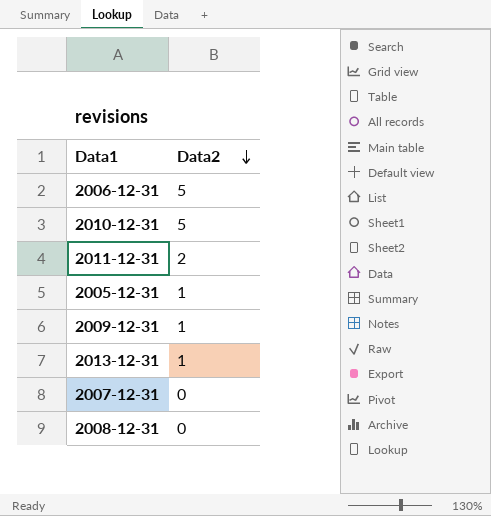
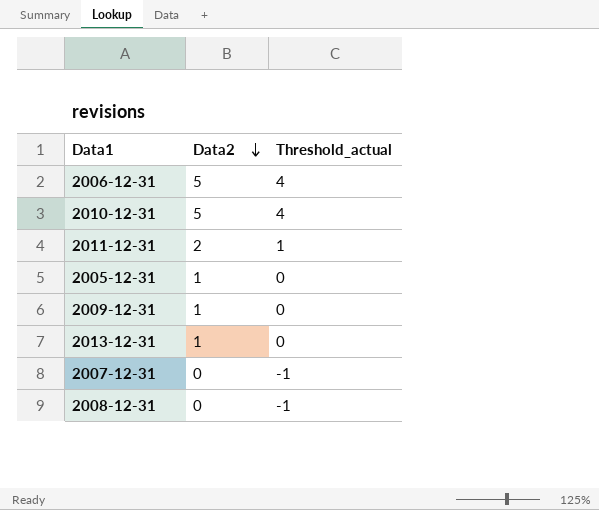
column Threshold_actual | formula: none -> [Data2] - 1

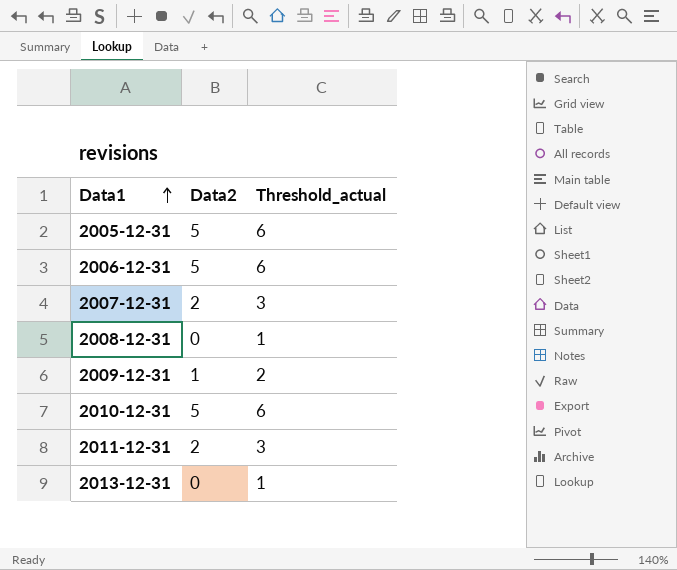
row order: Data2 descending -> Data1 ascending
column Threshold_actual | formula: [Data2] - 1 -> [Data2] + 1
2005-12-31 | Data2: 1 -> 5
2007-12-31 | Data2: 0 -> 2
2013-12-31 | Data2: 1 -> 0

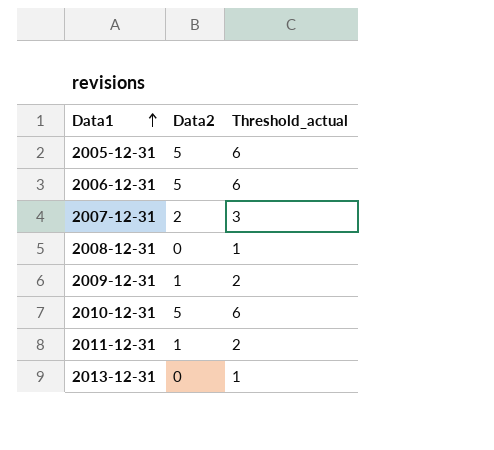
2011-12-31 | Data2: 2 -> 1
2011-12-31 | Threshold_actual: 3 -> 2

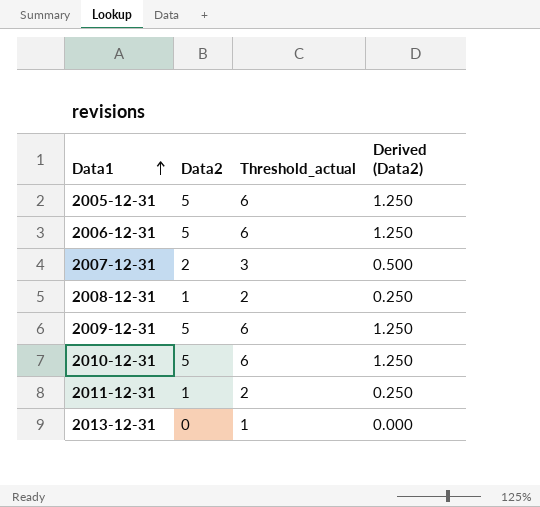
column Derived (Data2) | formula: none -> [Data2] * 0.25
2008-12-31 | Data2: 0 -> 1
2008-12-31 | Threshold_actual: 1 -> 2
2009-12-31 | Data2: 1 -> 5
2009-12-31 | Threshold_actual: 2 -> 6

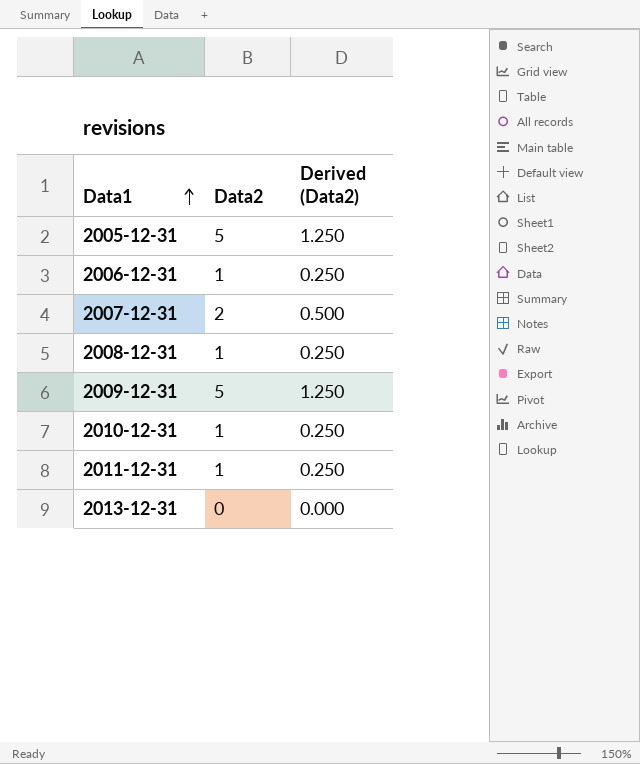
column Threshold_actual | formula: [Data2] + 1 -> none
2006-12-31 | Data2: 5 -> 1
2006-12-31 | Derived (Data2): 1.250 -> 0.250
2010-12-31 | Data2: 5 -> 1
2010-12-31 | Derived (Data2): 1.250 -> 0.250

